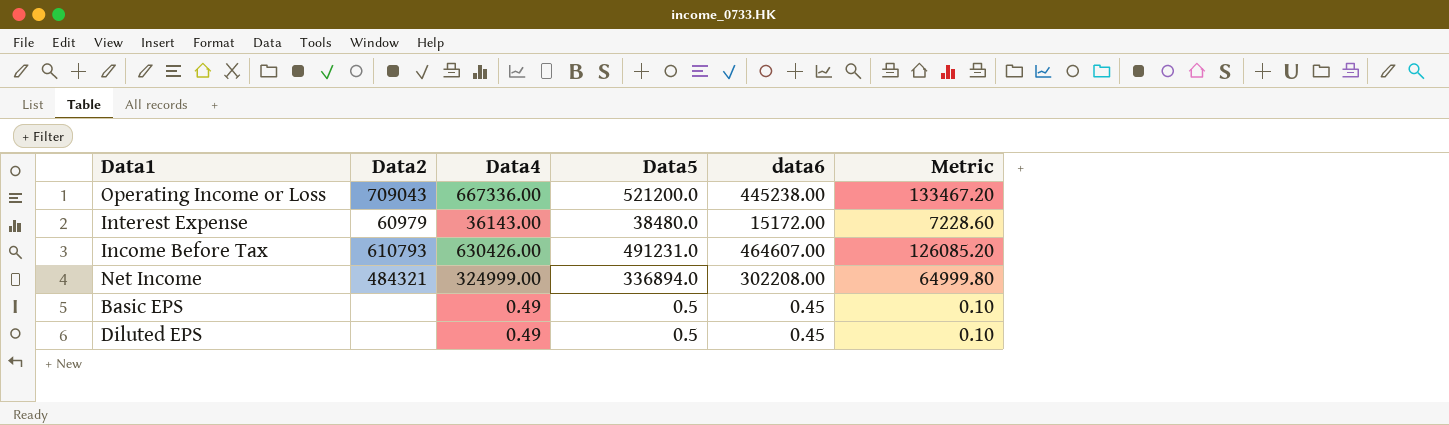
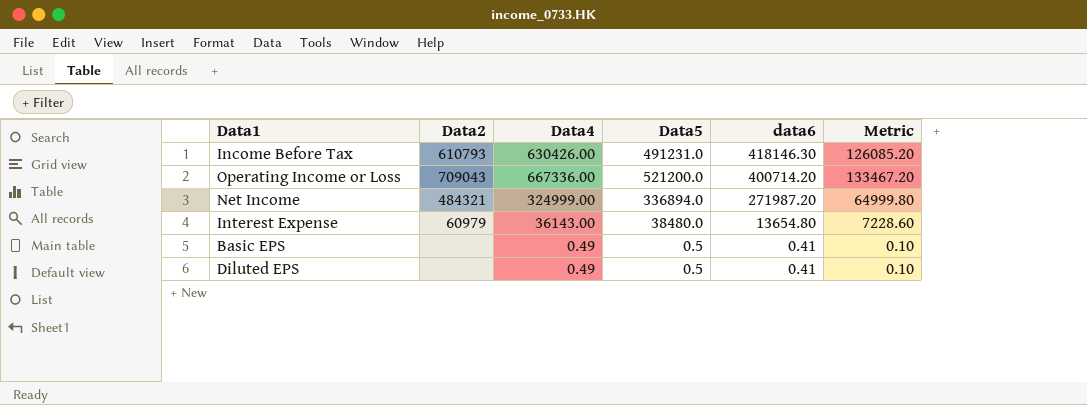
row order: none -> data6 descending
Income Before Tax | data6: 464607.00 -> 418146.30
Operating Income or Loss | data6: 445238.00 -> 400714.20
Net Income | data6: 302208.00 -> 271987.20
Interest Expense | data6: 15172.00 -> 13654.80
Basic EPS | data6: 0.45 -> 0.41
Diluted EPS | data6: 0.45 -> 0.41

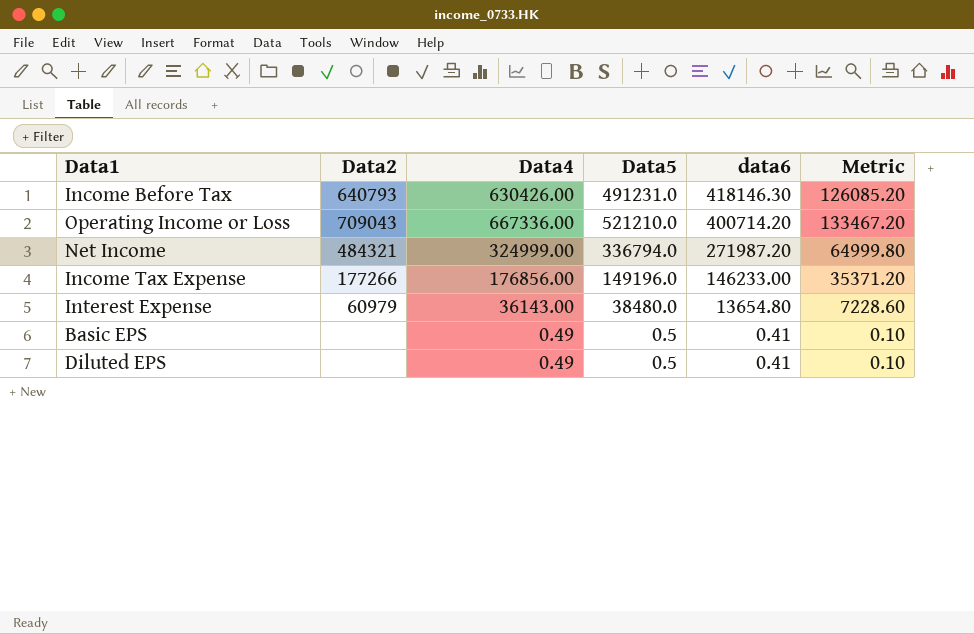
Income Before Tax | Data2: 610793 -> 640793
Operating Income or Loss | Data5: 521200.0 -> 521210.0
Net Income | Data5: 336894.0 -> 336794.0
row Income Tax Expense: none -> 177266 | 176856.00 | 149196.0 | 146233.00 | 35371.20

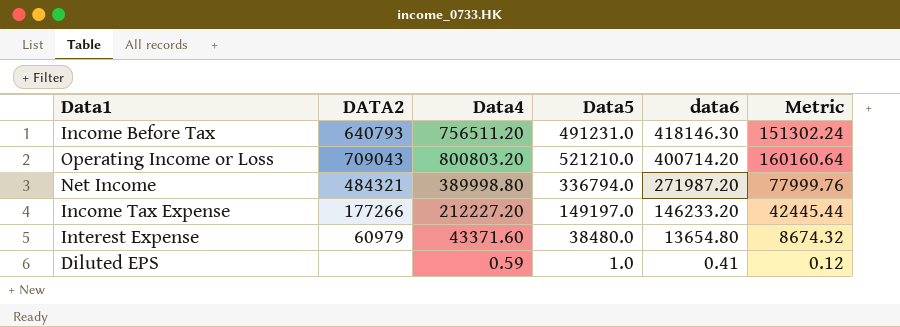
column name: Data2 -> DATA2
row Basic EPS: none | 0.49 | 0.5 | 0.41 | 0.10 -> none
Income Before Tax | Data4: 630426.00 -> 756511.20
Income Before Tax | Metric: 126085.20 -> 151302.24
Operating Income or Loss | Data4: 667336.00 -> 800803.20
Operating Income or Loss | Metric: 133467.20 -> 160160.64
Net Income | Data4: 324999.00 -> 389998.80
Net Income | Metric: 64999.80 -> 77999.76
Income Tax Expense | Data4: 176856.00 -> 212227.20
Income Tax Expense | Data5: 149196.0 -> 149197.0
Income Tax Expense | data6: 146233.00 -> 146233.20
Income Tax Expense | Metric: 35371.20 -> 42445.44
Interest Expense | Data4: 36143.00 -> 43371.60
Interest Expense | Metric: 7228.60 -> 8674.32
Diluted EPS | Data4: 0.49 -> 0.59
Diluted EPS | Data5: 0.5 -> 1.0
Diluted EPS | Metric: 0.10 -> 0.12

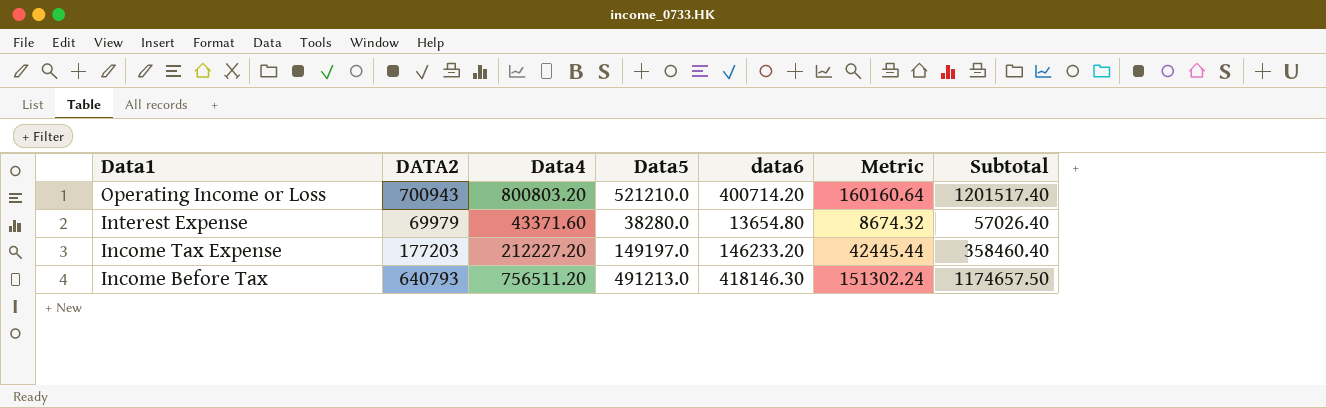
row order: data6 descending -> Data1 descending
column Subtotal | formula: none -> [Data4] + [data6]
row Net Income: 484321 | 389998.80 | 336794.0 | 271987.20 | 77999.76 -> none
row Diluted EPS: none | 0.59 | 1.0 | 0.41 | 0.12 -> none
Operating Income or Loss | DATA2: 709043 -> 700943
Interest Expense | DATA2: 60979 -> 69979
Interest Expense | Data5: 38480.0 -> 38280.0
Income Tax Expense | DATA2: 177266 -> 177203
Income Before Tax | Data5: 491231.0 -> 491213.0

